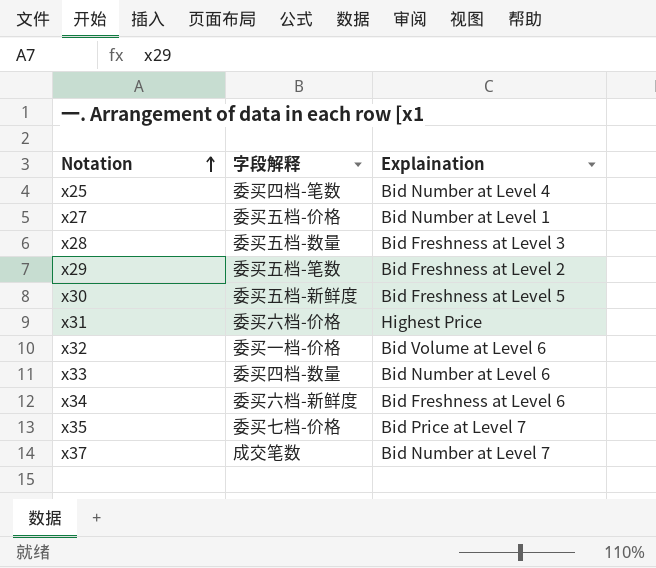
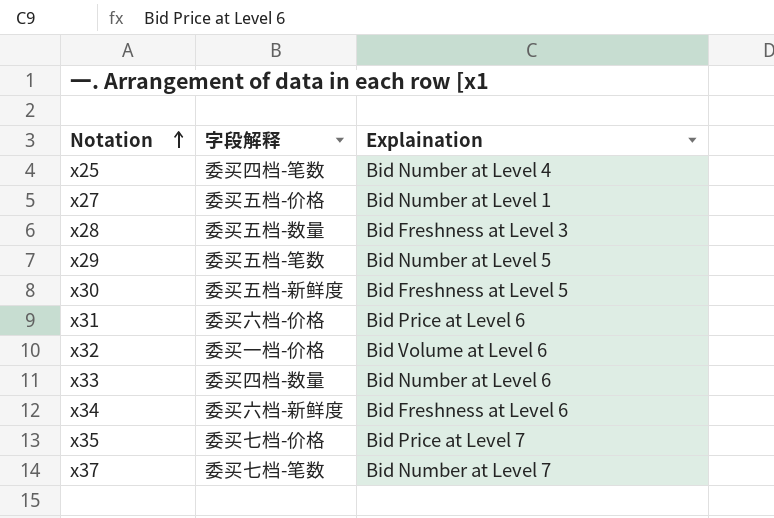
x29 | Explaination: Bid Freshness at Level 2 -> Bid Number at Level 5
x31 | Explaination: Highest Price -> Bid Price at Level 6
x37 | 字段解释: 成交笔数 -> 委买七档-笔数

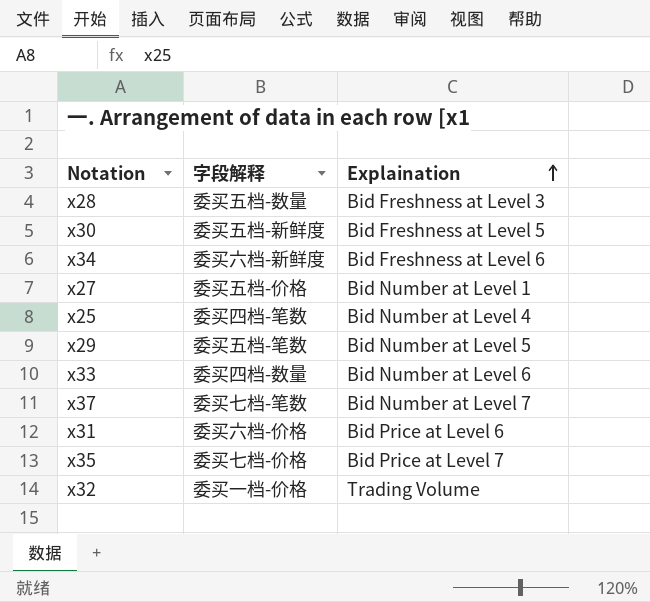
row order: Notation ascending -> Explaination ascending
x32 | Explaination: Bid Volume at Level 6 -> Trading Volume

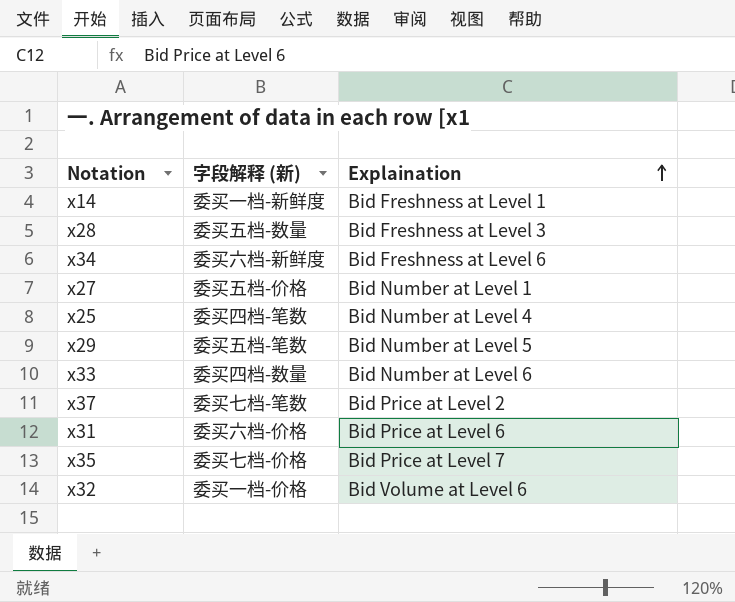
column name: 字段解释 -> 字段解释 (新)
row x30: 委买五档-新鲜度 | Bid Freshness at Level 5 -> none
row x14: none -> 委买一档-新鲜度 | Bid Freshness at Level 1
x37 | Explaination: Bid Number at Level 7 -> Bid Price at Level 2
x32 | Explaination: Trading Volume -> Bid Volume at Level 6

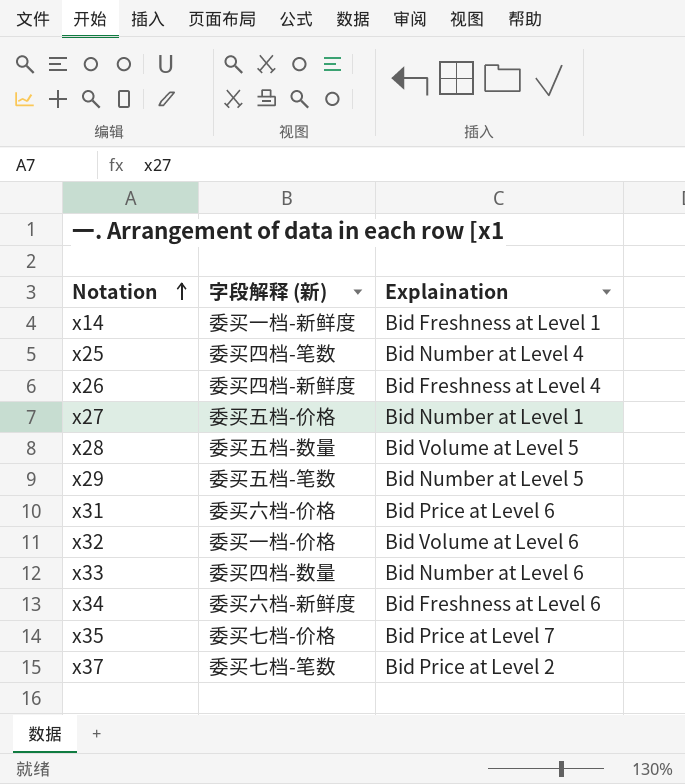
row order: Explaination ascending -> Notation ascending
row x26: none -> 委买四档-新鲜度 | Bid Freshness at Level 4
x28 | Explaination: Bid Freshness at Level 3 -> Bid Volume at Level 5

